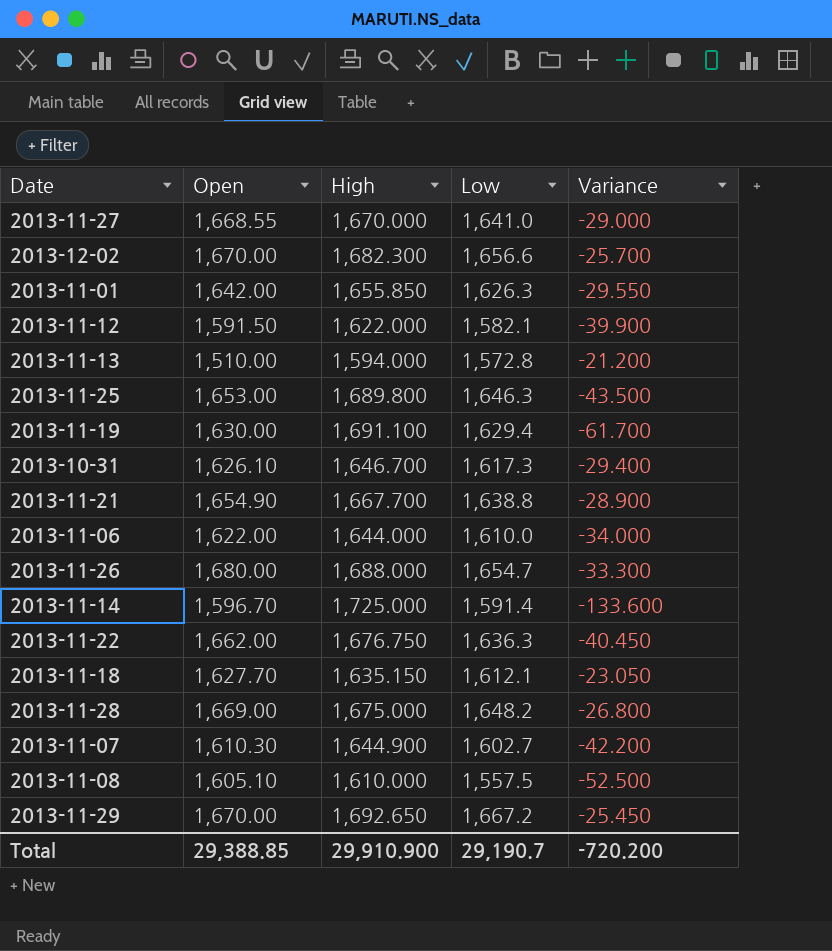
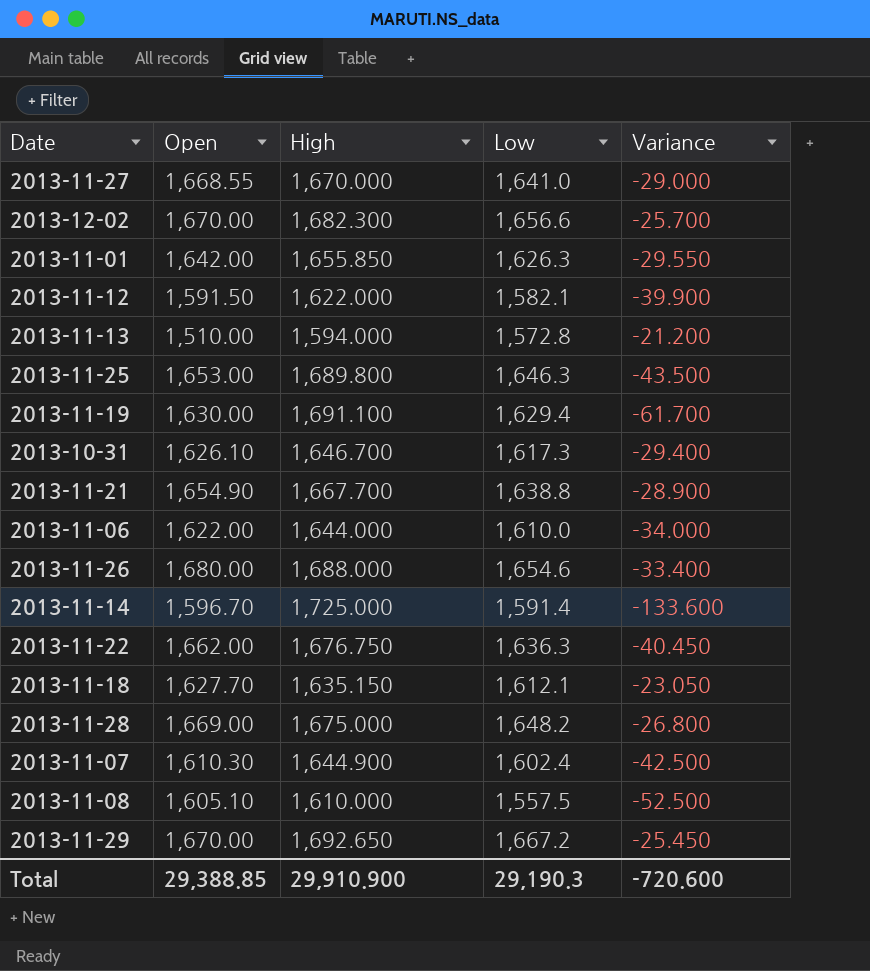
2013-11-26 | Low: 1,654.7 -> 1,654.6
2013-11-26 | Variance: -33.300 -> -33.400
2013-11-07 | Low: 1,602.7 -> 1,602.4
2013-11-07 | Variance: -42.200 -> -42.500
Total | Low: 29,190.7 -> 29,190.3
Total | Variance: -720.200 -> -720.600

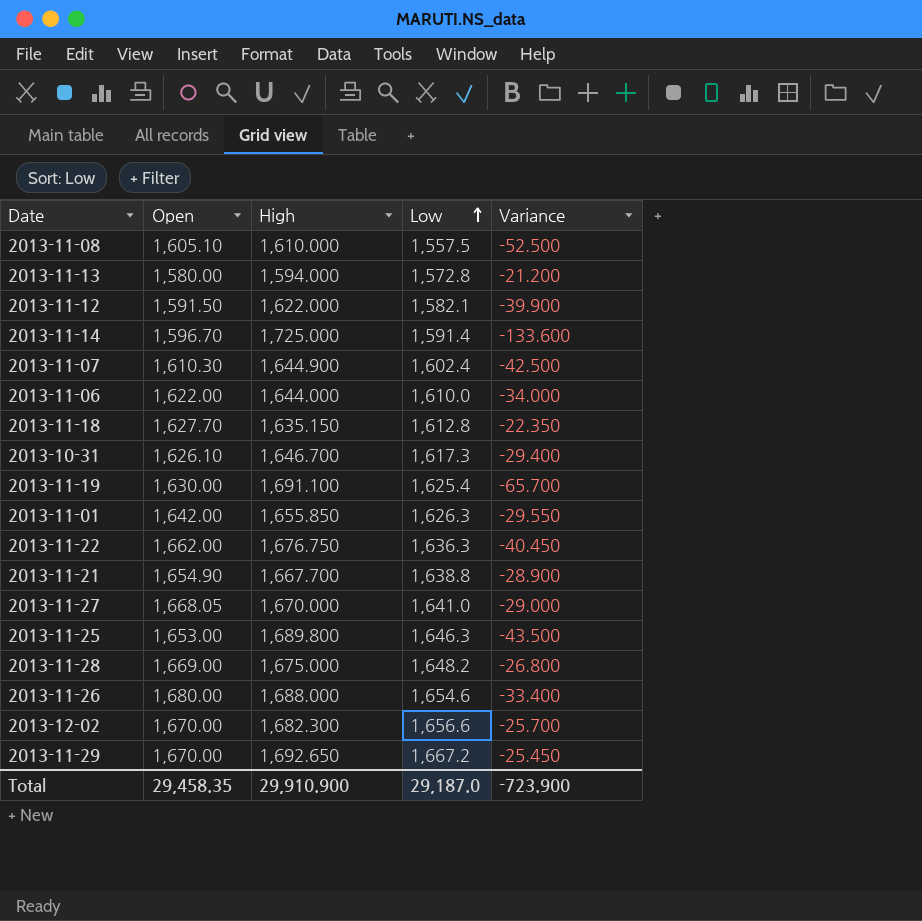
row order: none -> Low ascending
2013-11-13 | Open: 1,510.00 -> 1,580.00
2013-11-18 | Low: 1,612.1 -> 1,612.8
2013-11-18 | Variance: -23.050 -> -22.350
2013-11-19 | Low: 1,629.4 -> 1,625.4
2013-11-19 | Variance: -61.700 -> -65.700
2013-11-27 | Open: 1,668.55 -> 1,668.05
Total | Open: 29,388.85 -> 29,458.35
Total | Low: 29,190.3 -> 29,187.0
Total | Variance: -720.600 -> -723.900

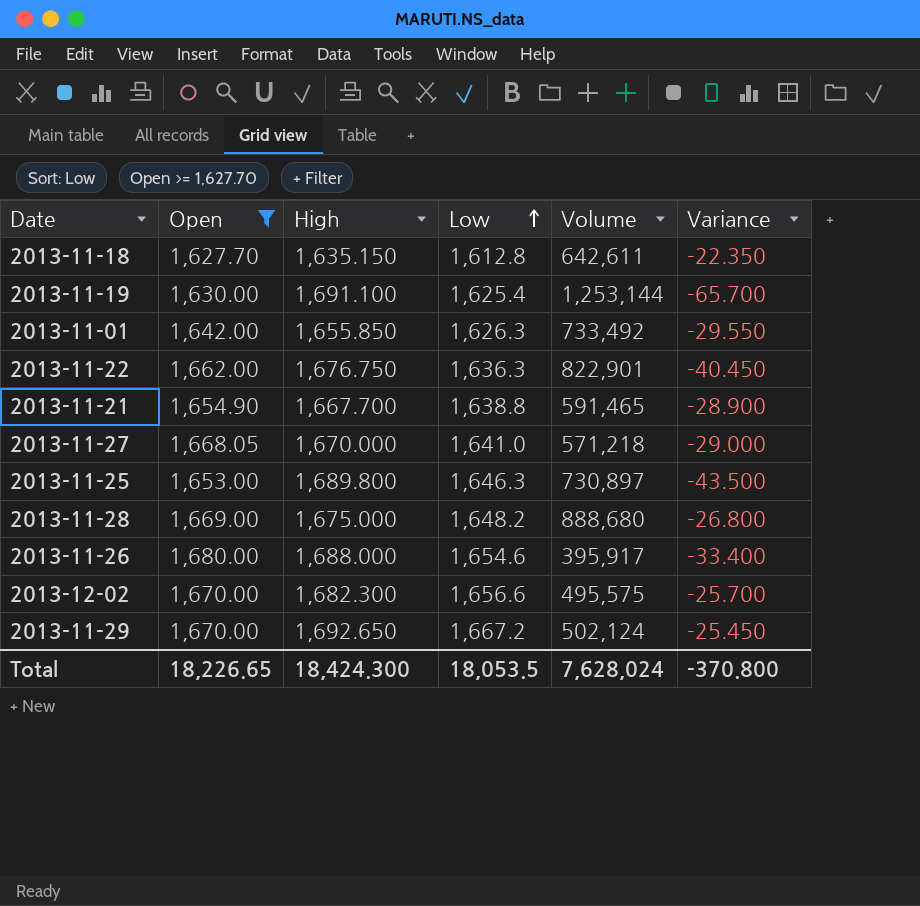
filter: none -> Open >= 1,627.70
column Volume | position: none -> 5
Total | Open: 29,458.35 -> 18,226.65
Total | High: 29,910.900 -> 18,424.300
Total | Low: 29,187.0 -> 18,053.5
Total | Variance: -723.900 -> -370.800

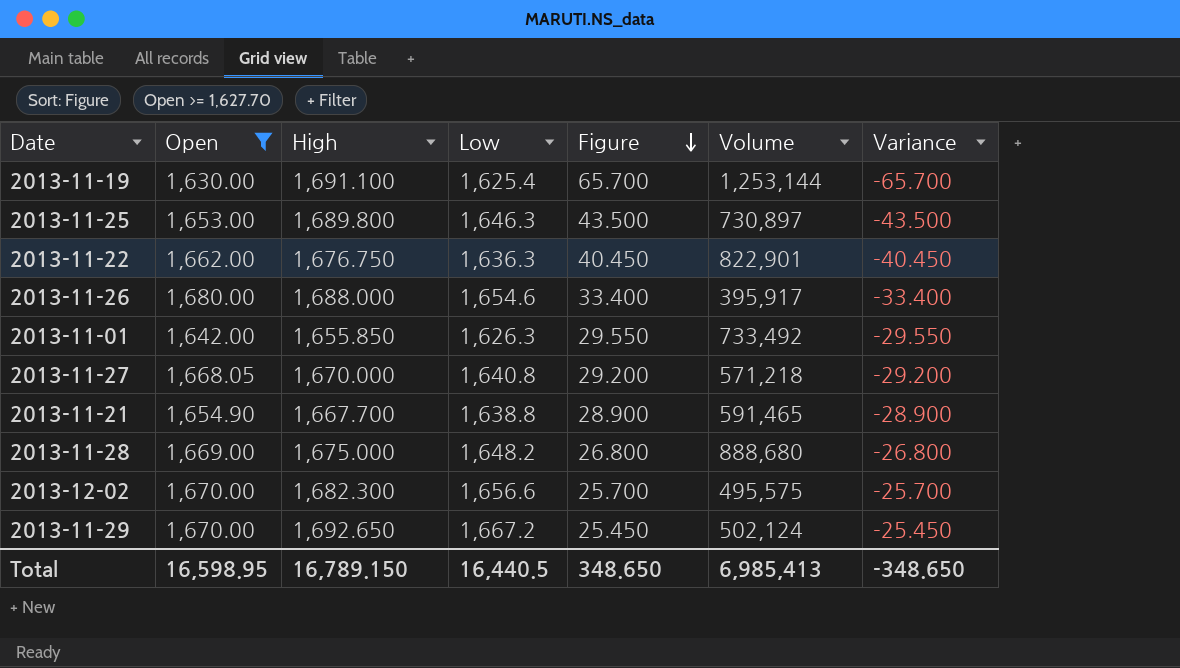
row order: Low ascending -> Figure descending
column Figure | formula: none -> [High] - [Low]
row 2013-11-18: 1,627.70 | 1,635.150 | 1,612.8 | 642,611 | -22.350 -> none
2013-11-27 | Low: 1,641.0 -> 1,640.8
2013-11-27 | Variance: -29.000 -> -29.200
Total | Open: 18,226.65 -> 16,598.95
Total | High: 18,424.300 -> 16,789.150
Total | Low: 18,053.5 -> 16,440.5
Total | Volume: 7,628,024 -> 6,985,413
Total | Variance: -370.800 -> -348.650

